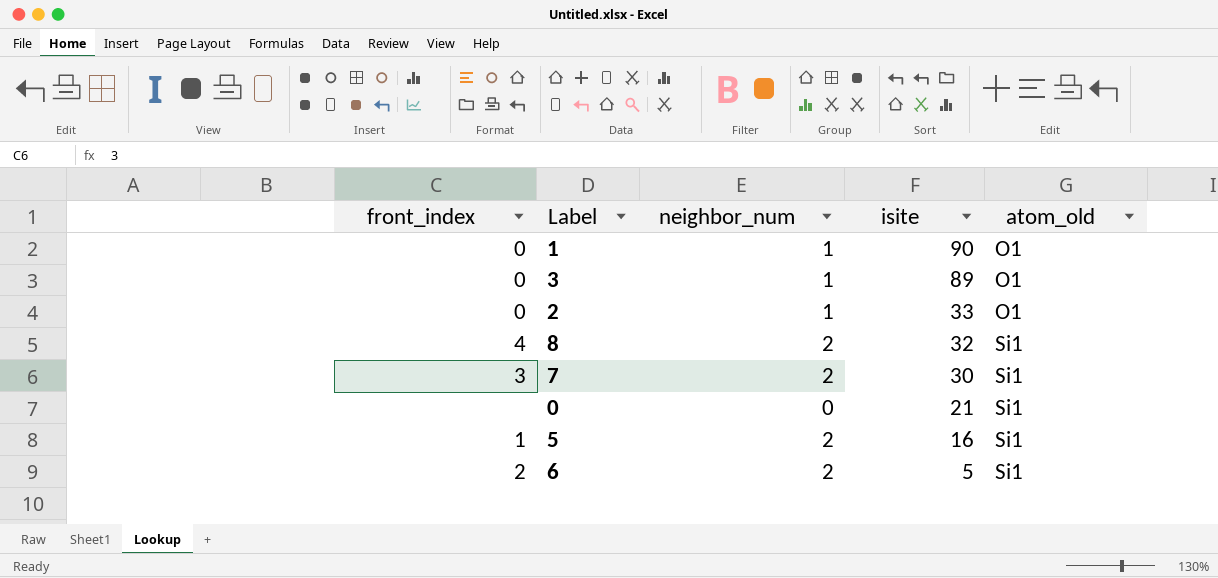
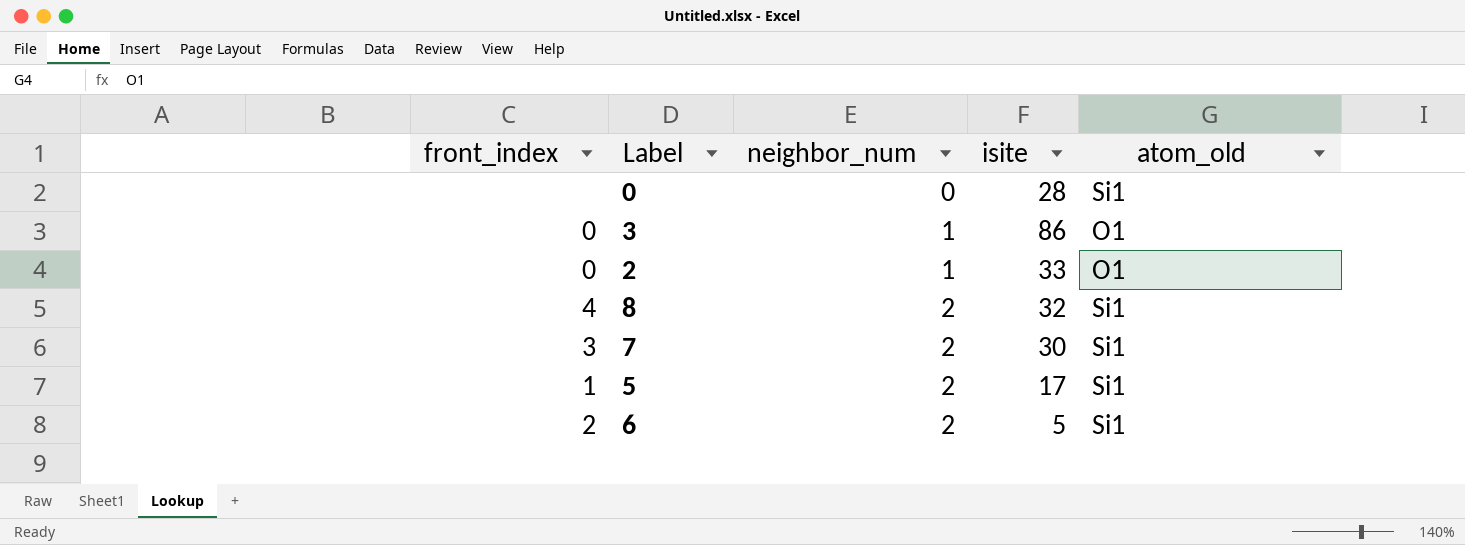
row order: isite descending -> neighbor_num ascending
row 1: 0 | 1 | 90 | O1 -> none
0 | isite: 21 -> 28
3 | isite: 89 -> 86
5 | isite: 16 -> 17

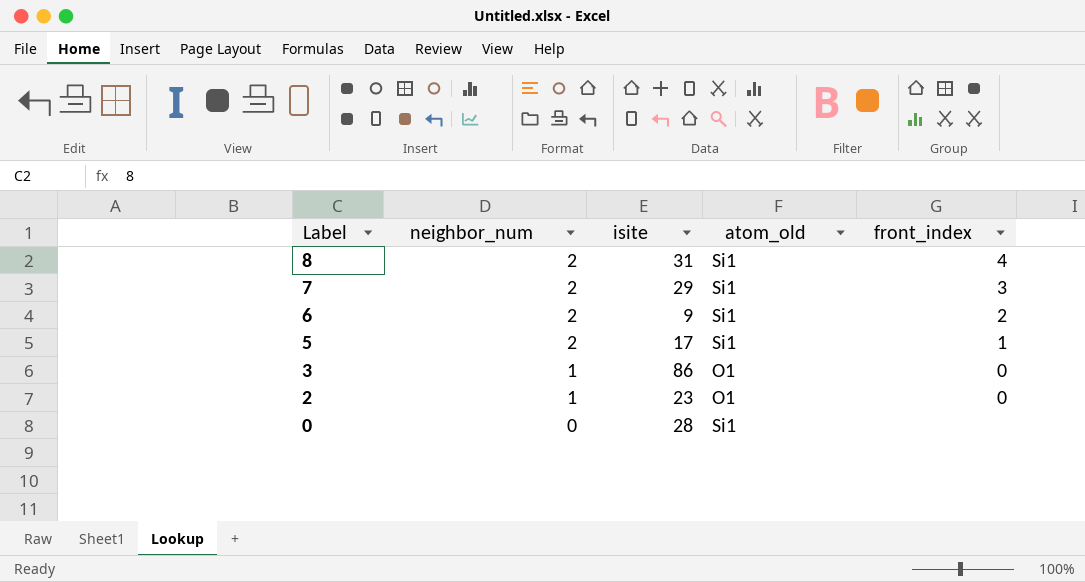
row order: neighbor_num ascending -> Label descending
column front_index | position: 1 -> 5
8 | isite: 32 -> 31
7 | isite: 30 -> 29
6 | isite: 5 -> 9
2 | isite: 33 -> 23

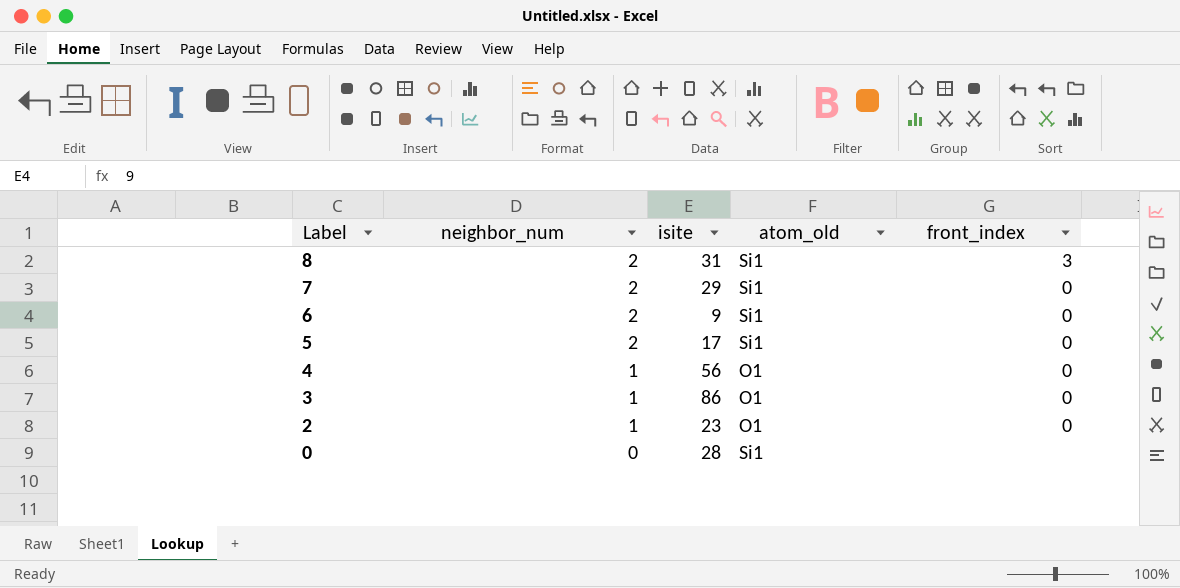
8 | front_index: 4 -> 3
7 | front_index: 3 -> 0
6 | front_index: 2 -> 0
5 | front_index: 1 -> 0
row 4: none -> 1 | 56 | O1 | 0

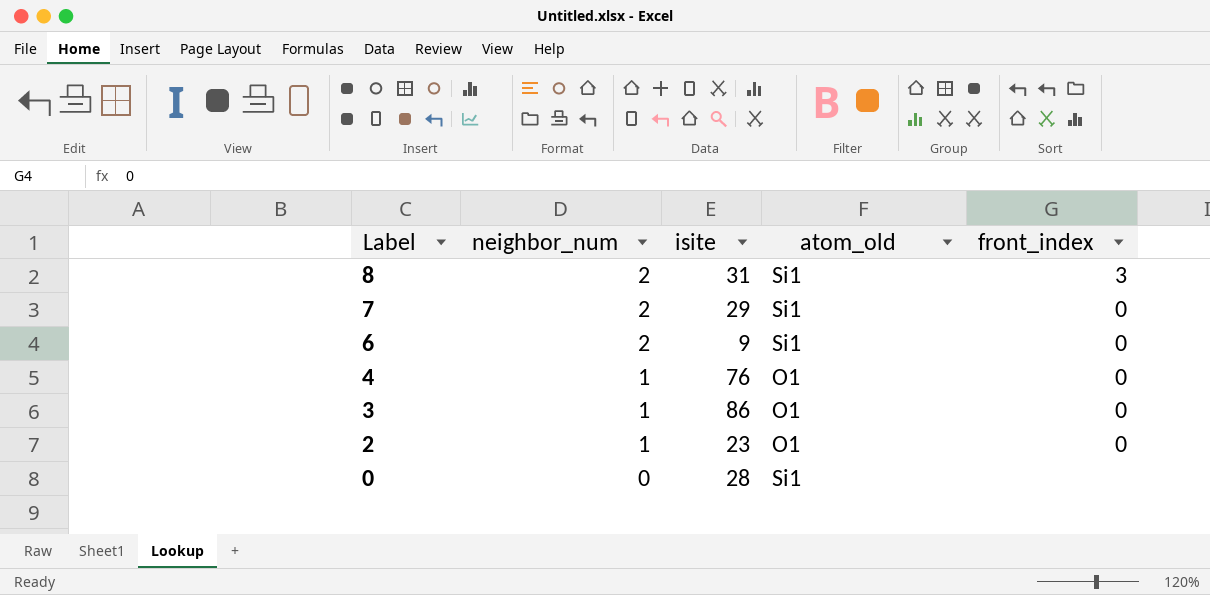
row 5: 2 | 17 | Si1 | 0 -> none
4 | isite: 56 -> 76

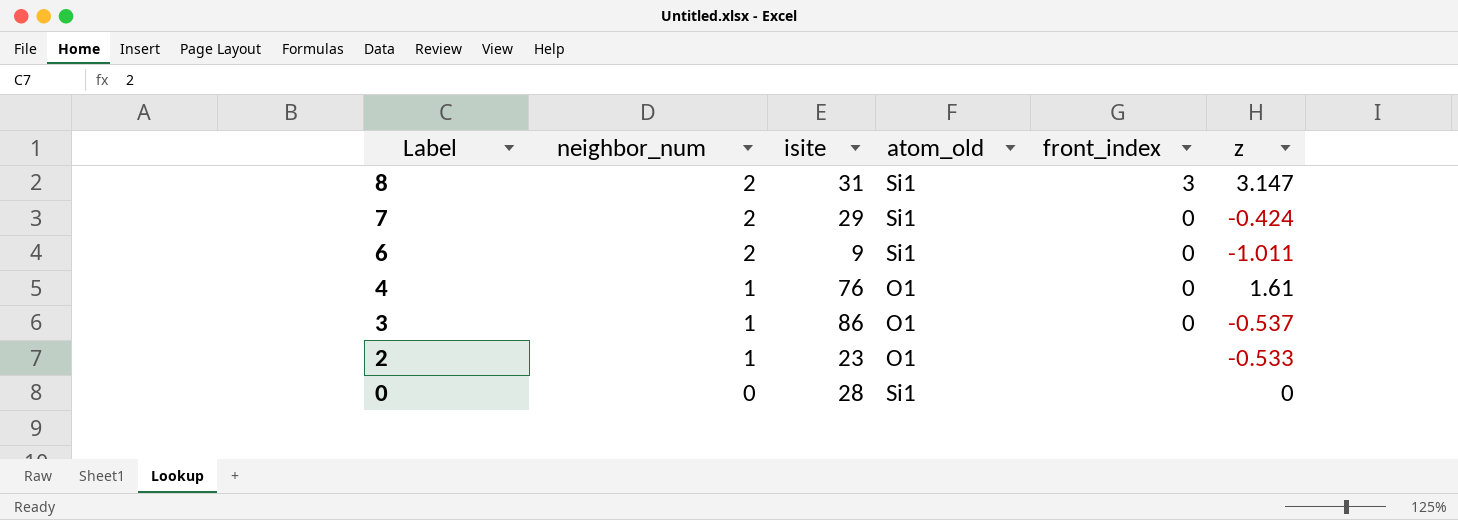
column z | position: none -> 6
2 | front_index: 0 -> none

